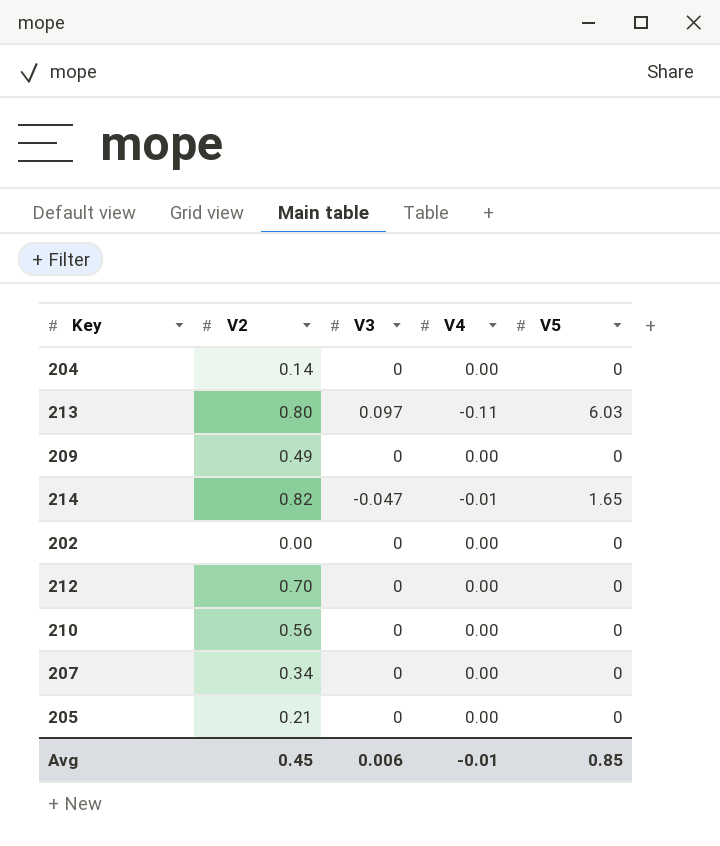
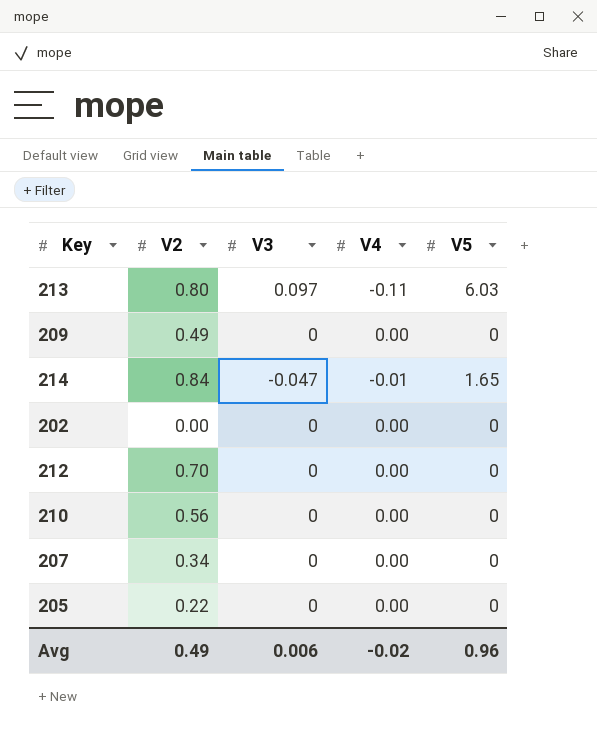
row 204: 0.14 | 0 | 0.00 | 0 -> none
214 | V2: 0.82 -> 0.84
205 | V2: 0.21 -> 0.22
Avg | V2: 0.45 -> 0.49
Avg | V4: -0.01 -> -0.02
Avg | V5: 0.85 -> 0.96

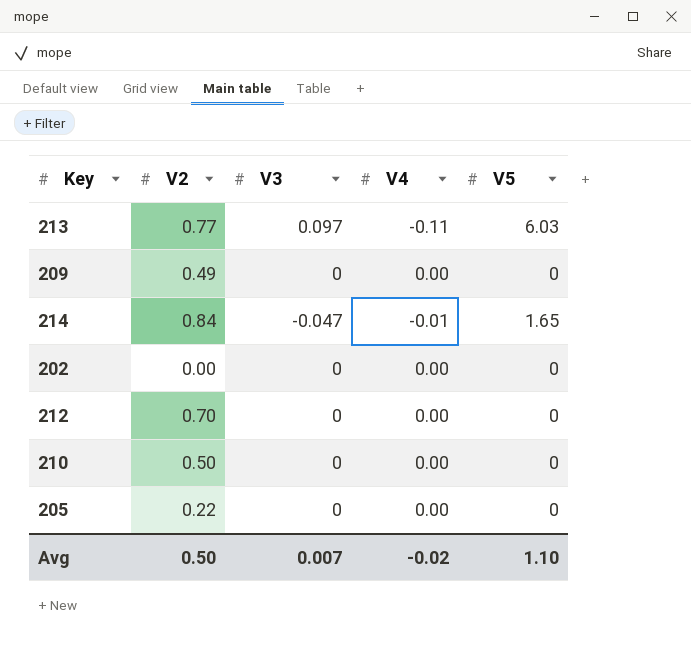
row 207: 0.34 | 0 | 0.00 | 0 -> none
213 | V2: 0.80 -> 0.77
210 | V2: 0.56 -> 0.50
Avg | V2: 0.49 -> 0.50
Avg | V3: 0.006 -> 0.007
Avg | V5: 0.96 -> 1.10

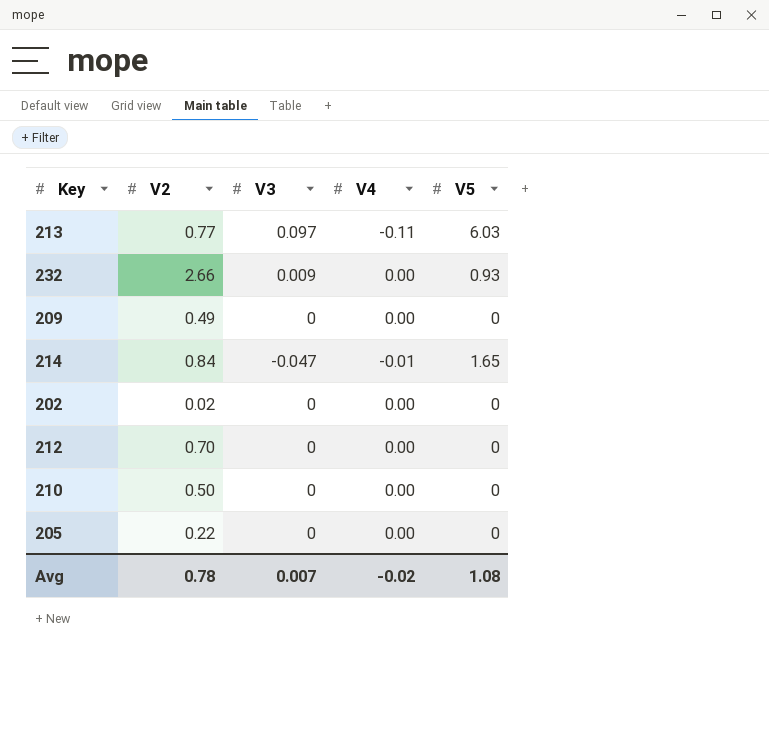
row 232: none -> 2.66 | 0.009 | 0.00 | 0.93
202 | V2: 0.00 -> 0.02
Avg | V2: 0.50 -> 0.78
Avg | V5: 1.10 -> 1.08

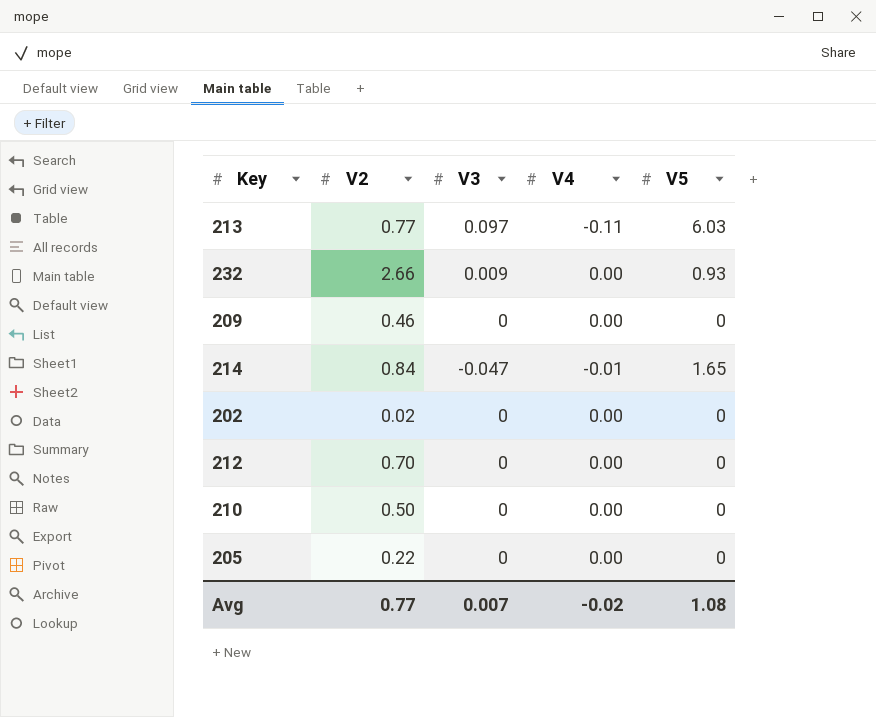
209 | V2: 0.49 -> 0.46
Avg | V2: 0.78 -> 0.77

